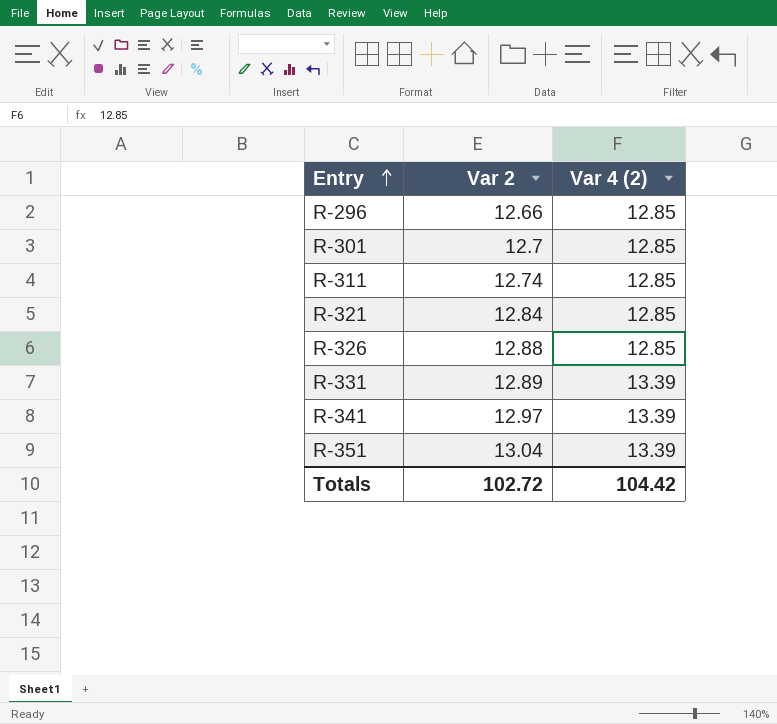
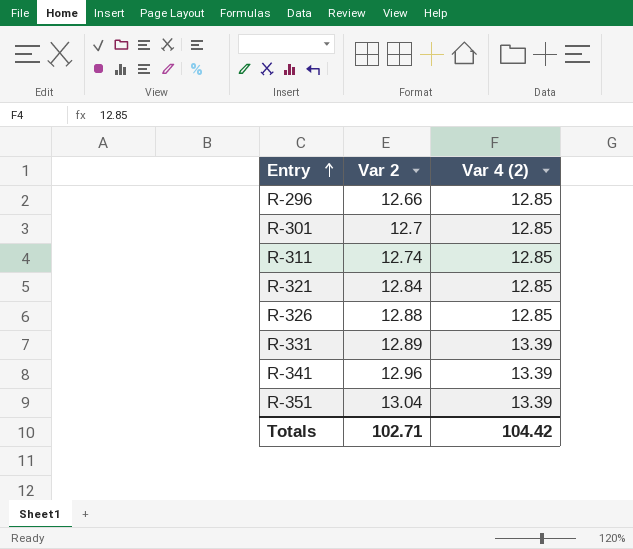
R-341 | Var 2: 12.97 -> 12.96
Totals | Var 2: 102.72 -> 102.71

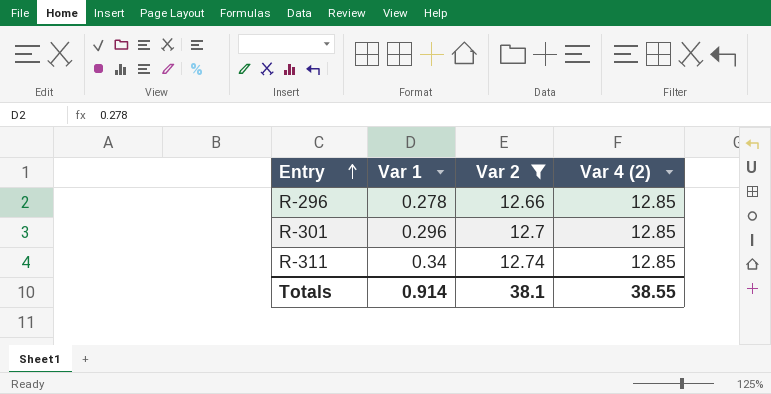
filter: none -> Var 2 <= 12.74
column Var 1 | position: none -> 2
Totals | Var 2: 102.71 -> 38.1
Totals | Var 4 (2): 104.42 -> 38.55

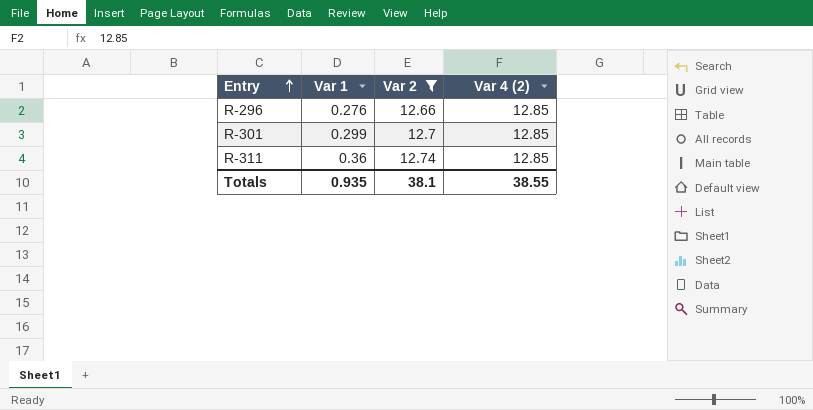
R-296 | Var 1: 0.278 -> 0.276
R-301 | Var 1: 0.296 -> 0.299
R-311 | Var 1: 0.34 -> 0.36
Totals | Var 1: 0.914 -> 0.935

